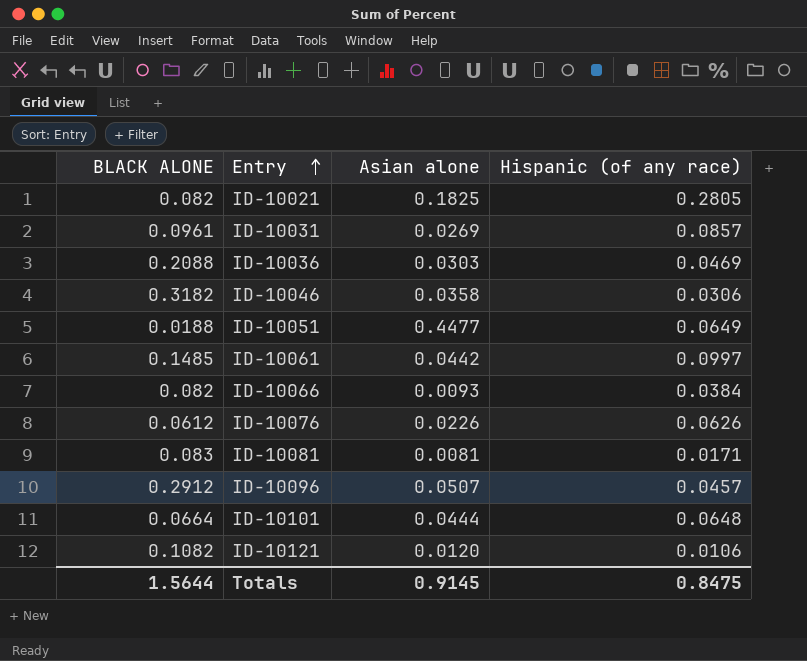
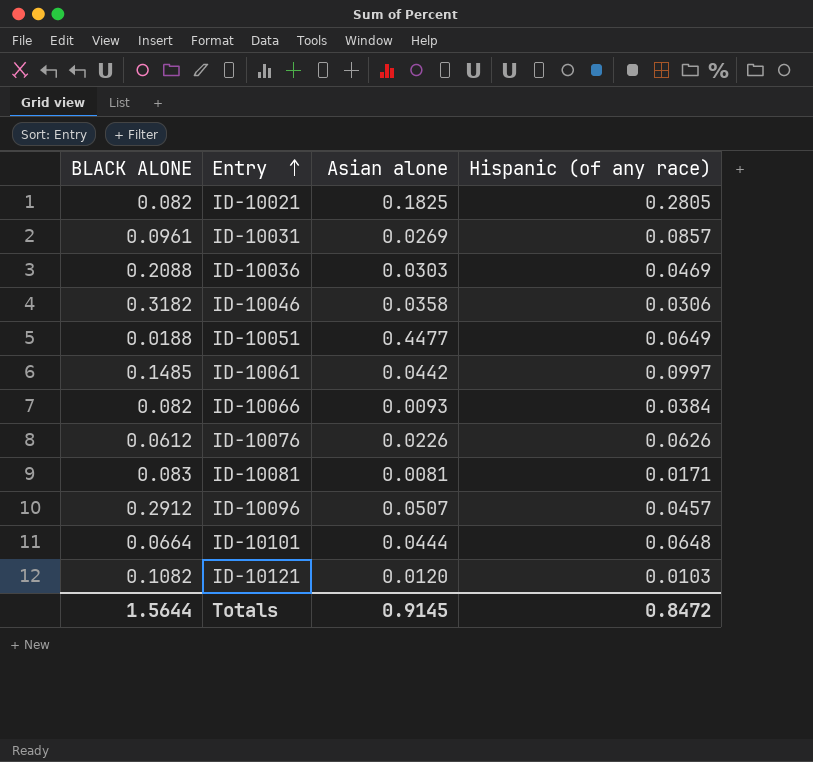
ID-10121 | Hispanic (of any race): 0.0106 -> 0.0103
Totals | Hispanic (of any race): 0.8475 -> 0.8472

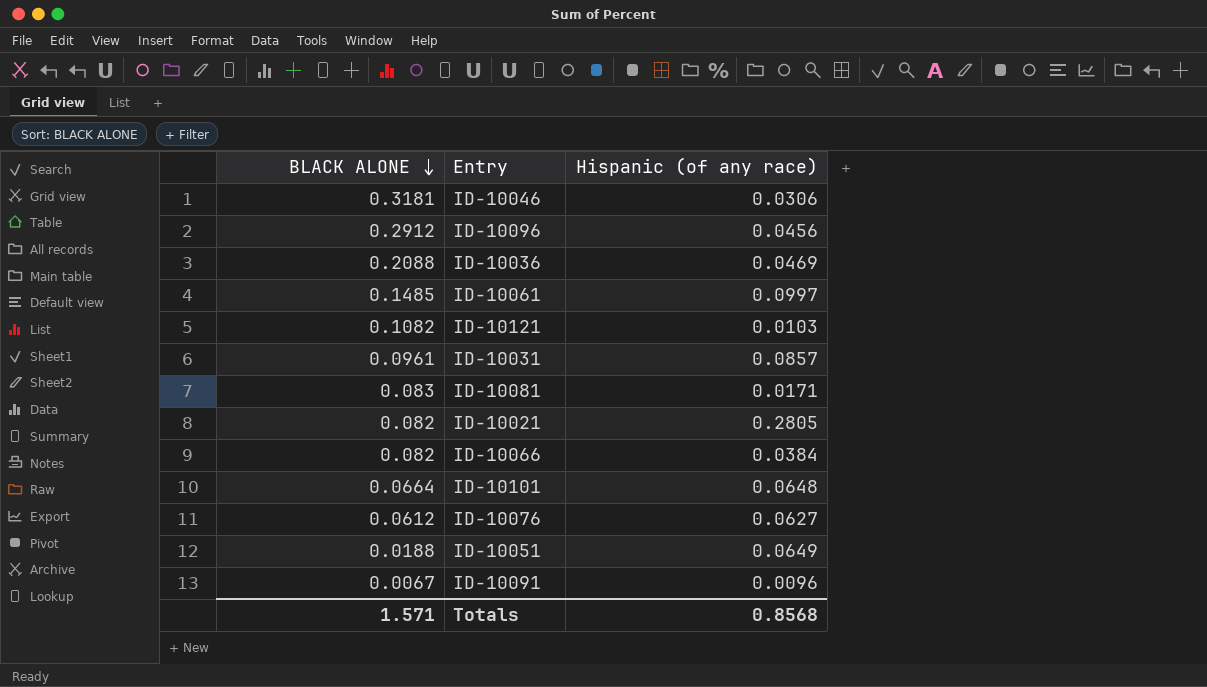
row order: Entry ascending -> BLACK ALONE descending
column Asian alone | position: 3 -> none
ID-10046 | BLACK ALONE: 0.3182 -> 0.3181
ID-10096 | Hispanic (of any race): 0.0457 -> 0.0456
ID-10076 | Hispanic (of any race): 0.0626 -> 0.0627
row ID-10091: none -> 0.0067 | 0.0096
Totals | BLACK ALONE: 1.5644 -> 1.571
Totals | Hispanic (of any race): 0.8472 -> 0.8568

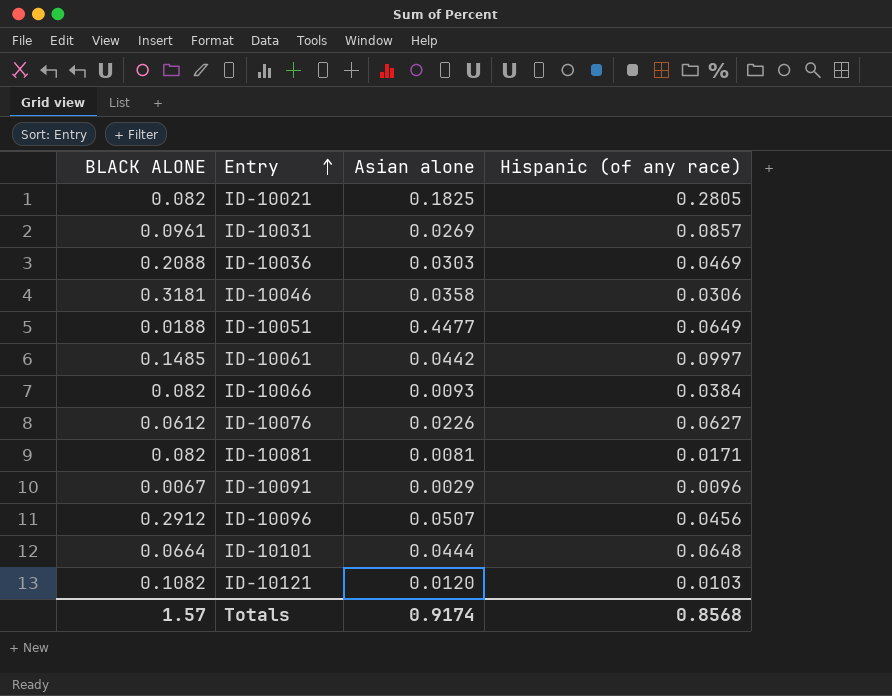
row order: BLACK ALONE descending -> Entry ascending
column Asian alone | position: none -> 3
ID-10081 | BLACK ALONE: 0.083 -> 0.082
Totals | BLACK ALONE: 1.571 -> 1.57

